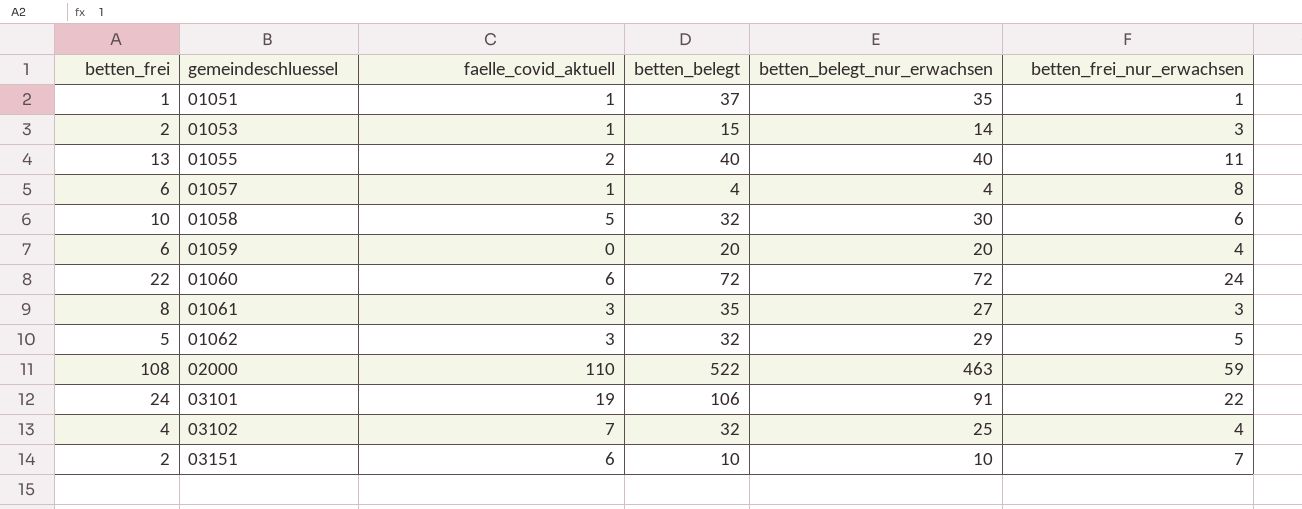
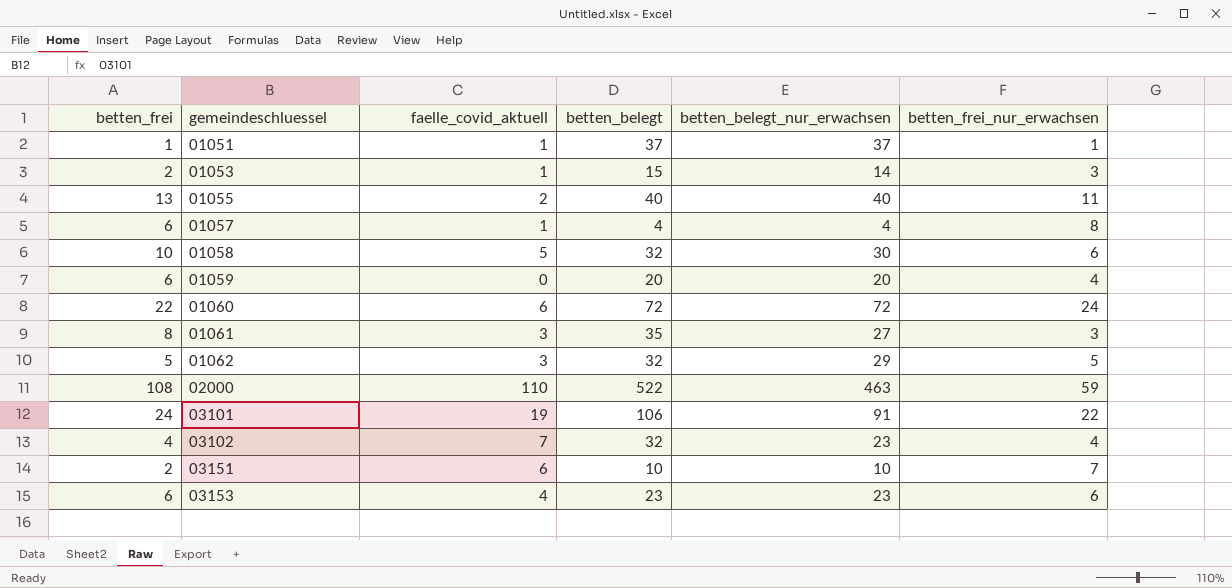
01051 | betten_belegt_nur_erwachsen: 35 -> 37
03102 | betten_belegt_nur_erwachsen: 25 -> 23
row 03153: none -> 6 | 4 | 23 | 23 | 6

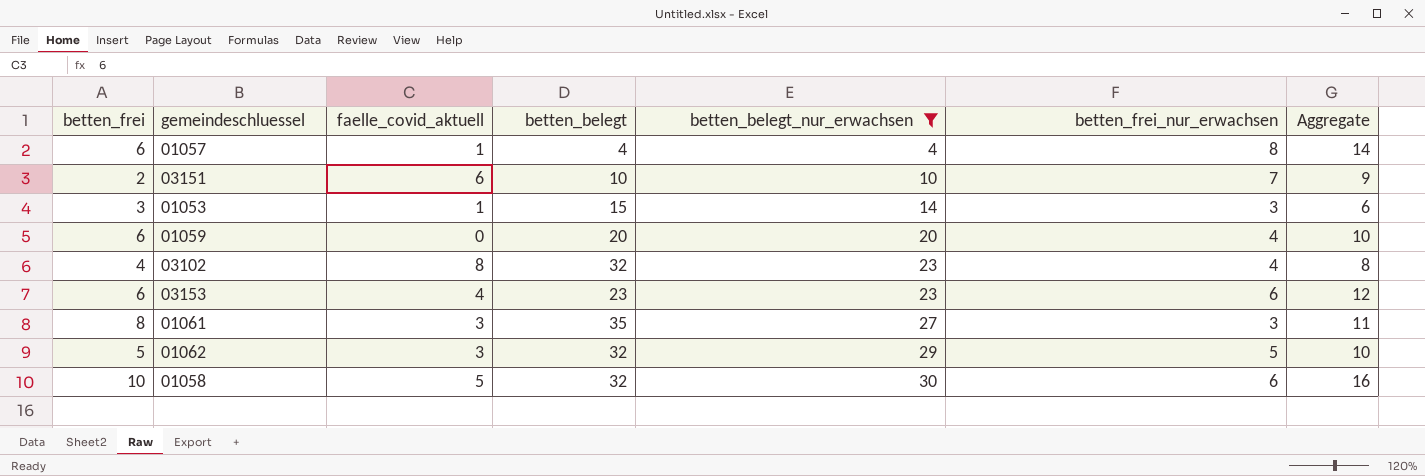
filter: none -> betten_belegt_nur_erwachsen <= 30
row order: gemeindeschluessel ascending -> betten_belegt_nur_erwachsen ascending
column Aggregate | formula: none -> [betten_frei] + [betten_frei_nur_erwachsen]
01053 | betten_frei: 2 -> 3
03102 | faelle_covid_aktuell: 7 -> 8

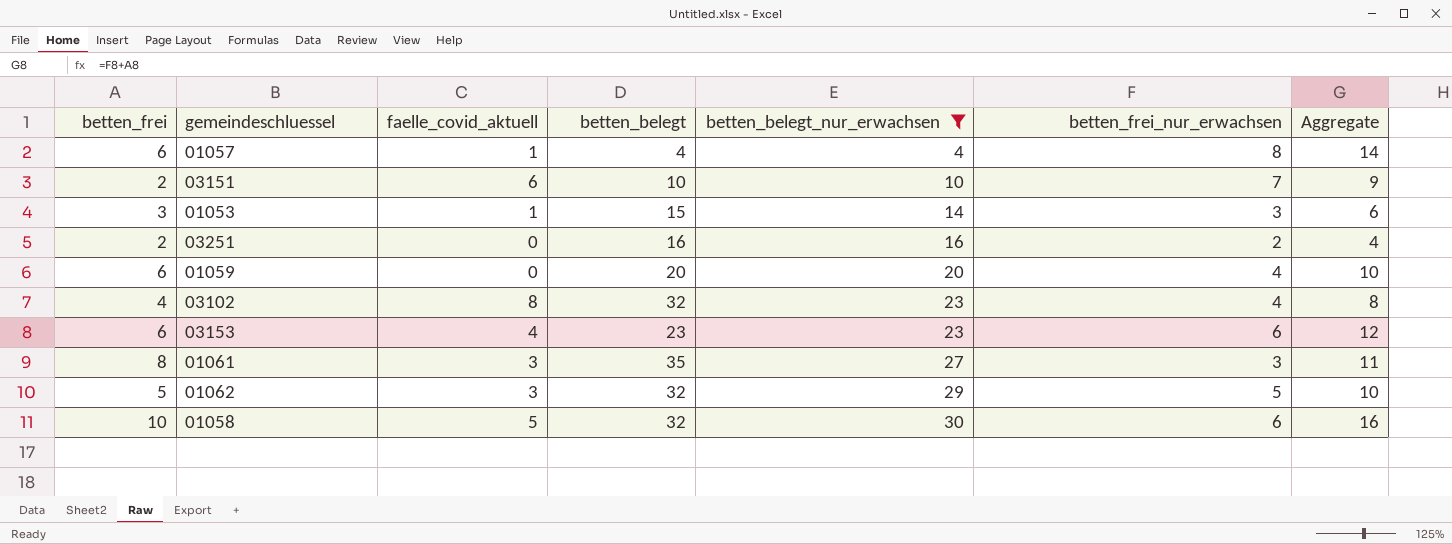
row 03251: none -> 2 | 0 | 16 | 16 | 2 | 4

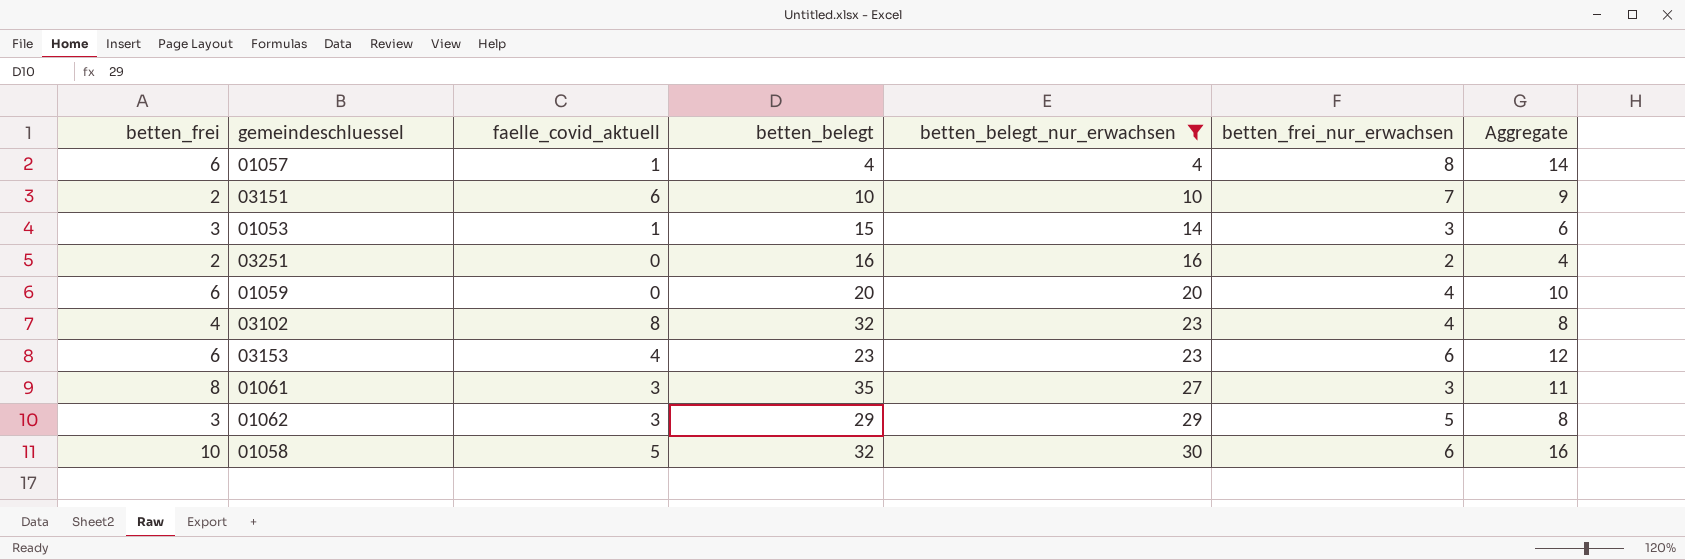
01062 | betten_frei: 5 -> 3
01062 | betten_belegt: 32 -> 29
01062 | Aggregate: 10 -> 8

